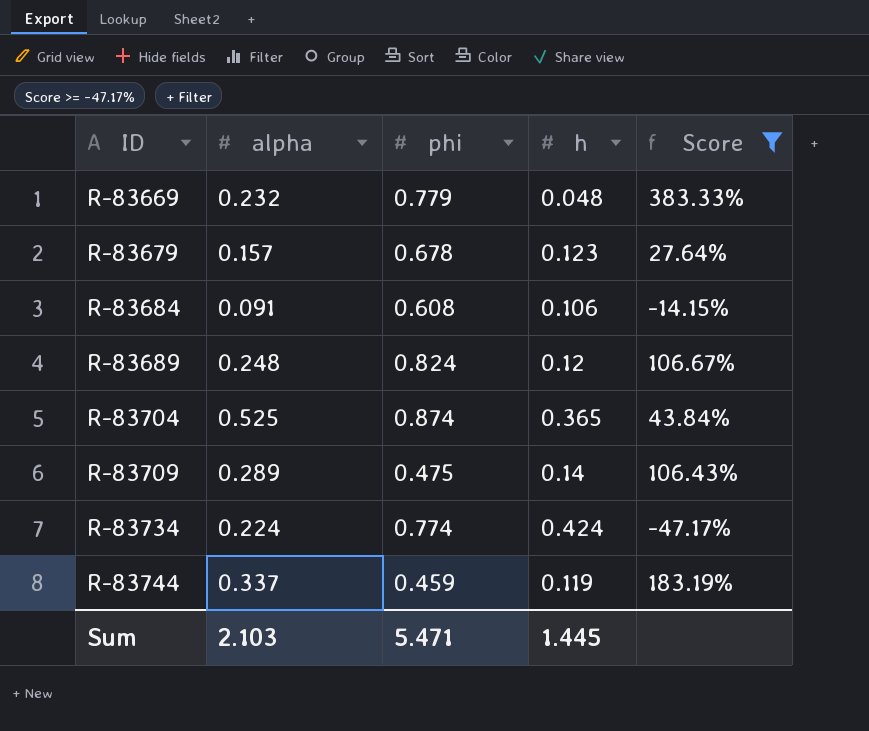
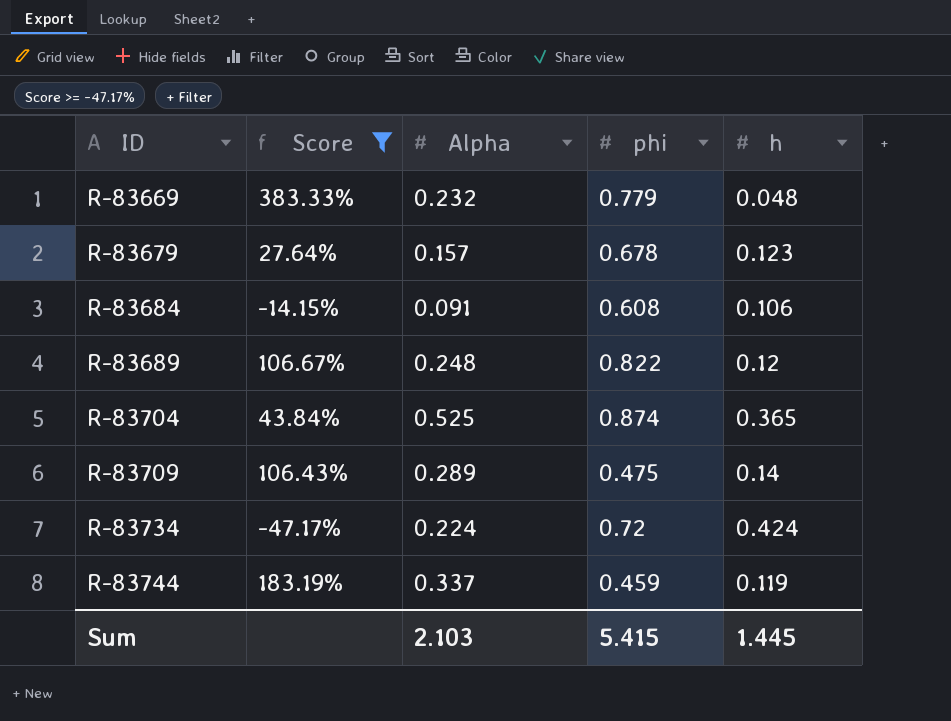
column Score | position: 5 -> 2
column name: alpha -> Alpha
R-83689 | phi: 0.824 -> 0.822
R-83734 | phi: 0.774 -> 0.72
Sum | phi: 5.471 -> 5.415

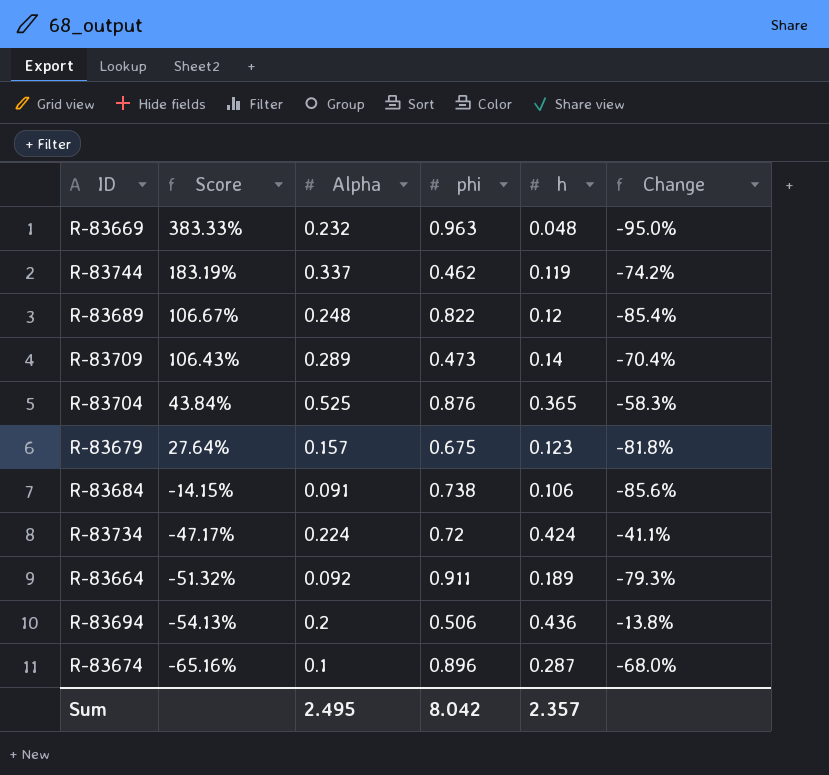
filter: Score >= -47.17% -> none
row order: ID ascending -> Score descending
column Change | formula: none -> ([h] - [phi]) / [phi]
R-83669 | phi: 0.779 -> 0.963
R-83744 | phi: 0.459 -> 0.462
R-83709 | phi: 0.475 -> 0.473
R-83704 | phi: 0.874 -> 0.876
R-83679 | phi: 0.678 -> 0.675
R-83684 | phi: 0.608 -> 0.738
Sum | Alpha: 2.103 -> 2.495
Sum | phi: 5.415 -> 8.042
Sum | h: 1.445 -> 2.357

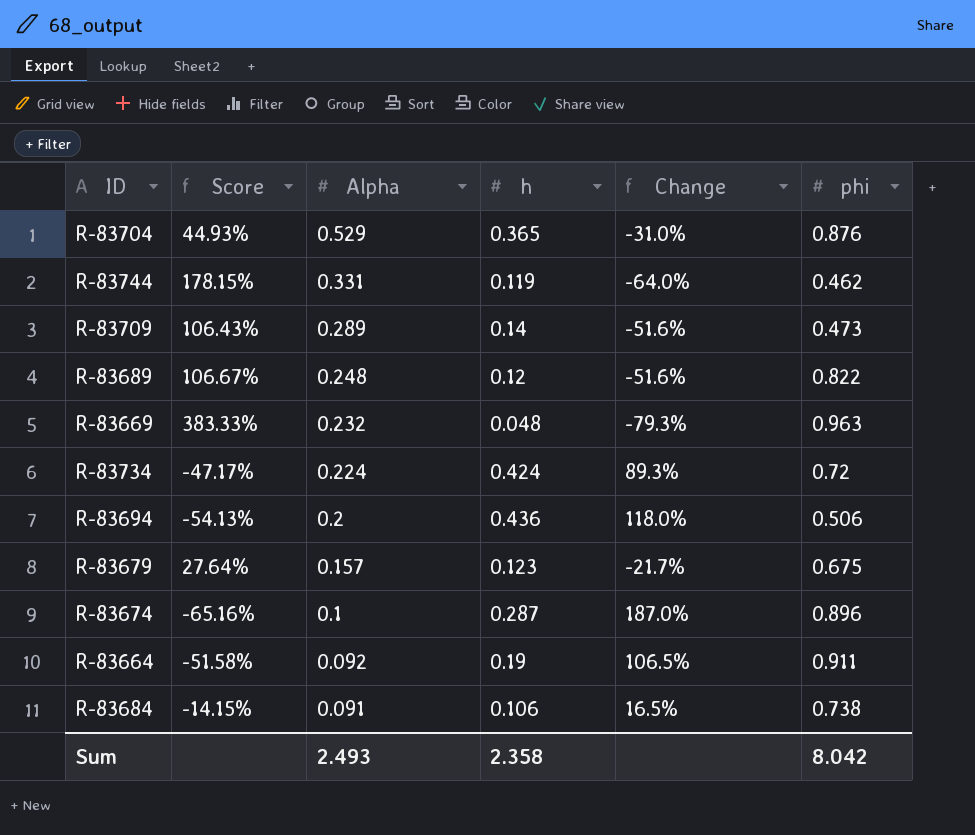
row order: Score descending -> Alpha descending
column Change | formula: ([h] - [phi]) / [phi] -> ([h] - [Alpha]) / [Alpha]
column phi | position: 4 -> 6
R-83704 | Score: 43.84% -> 44.93%
R-83704 | Alpha: 0.525 -> 0.529
R-83744 | Score: 183.19% -> 178.15%
R-83744 | Alpha: 0.337 -> 0.331
R-83664 | Score: -51.32% -> -51.58%
R-83664 | h: 0.189 -> 0.19
Sum | Alpha: 2.495 -> 2.493
Sum | h: 2.357 -> 2.358

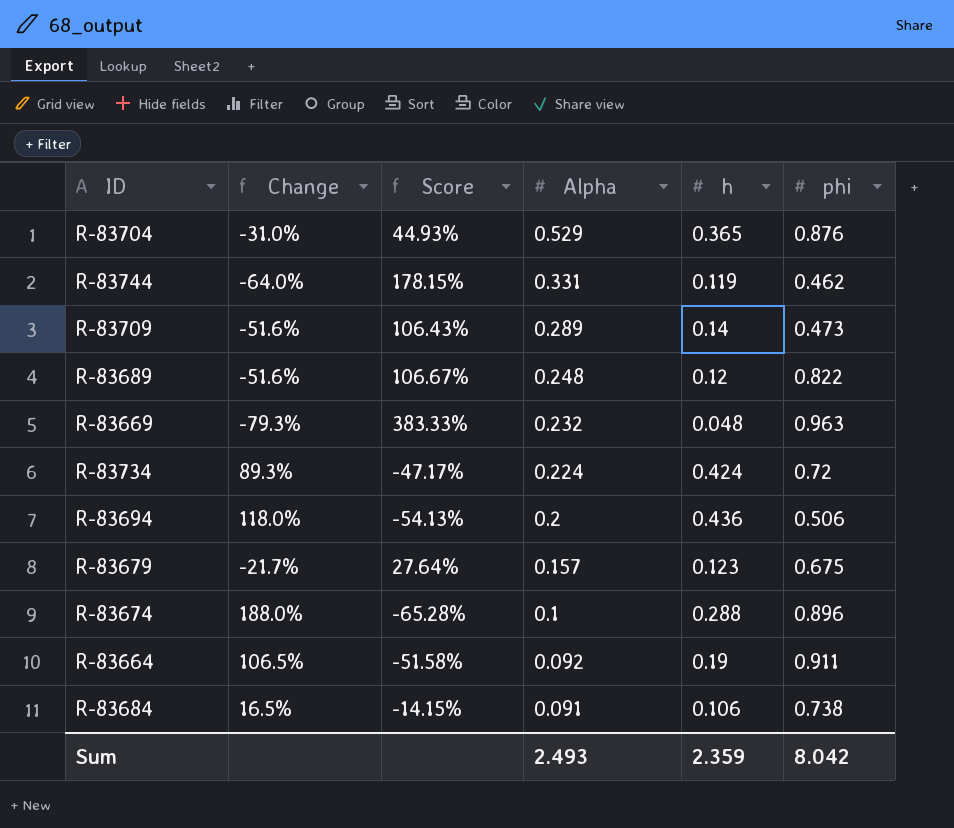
column Change | position: 5 -> 2
R-83674 | Change: 187.0% -> 188.0%
R-83674 | Score: -65.16% -> -65.28%
R-83674 | h: 0.287 -> 0.288
Sum | h: 2.358 -> 2.359

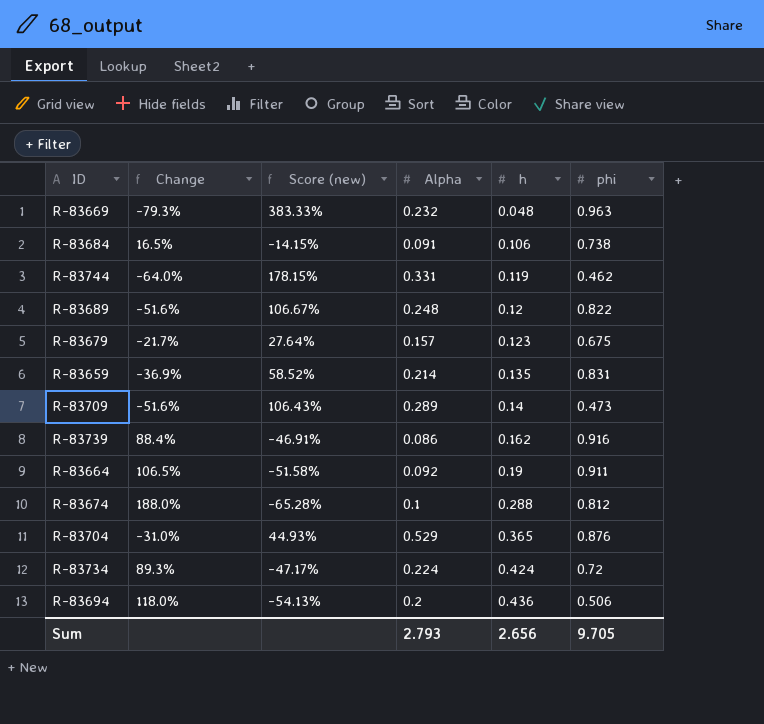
row order: Alpha descending -> h ascending
column name: Score -> Score (new)
row R-83659: none -> -36.9% | 58.52% | 0.214 | 0.135 | 0.831
row R-83739: none -> 88.4% | -46.91% | 0.086 | 0.162 | 0.916
R-83674 | phi: 0.896 -> 0.812
Sum | Alpha: 2.493 -> 2.793
Sum | h: 2.359 -> 2.656
Sum | phi: 8.042 -> 9.705

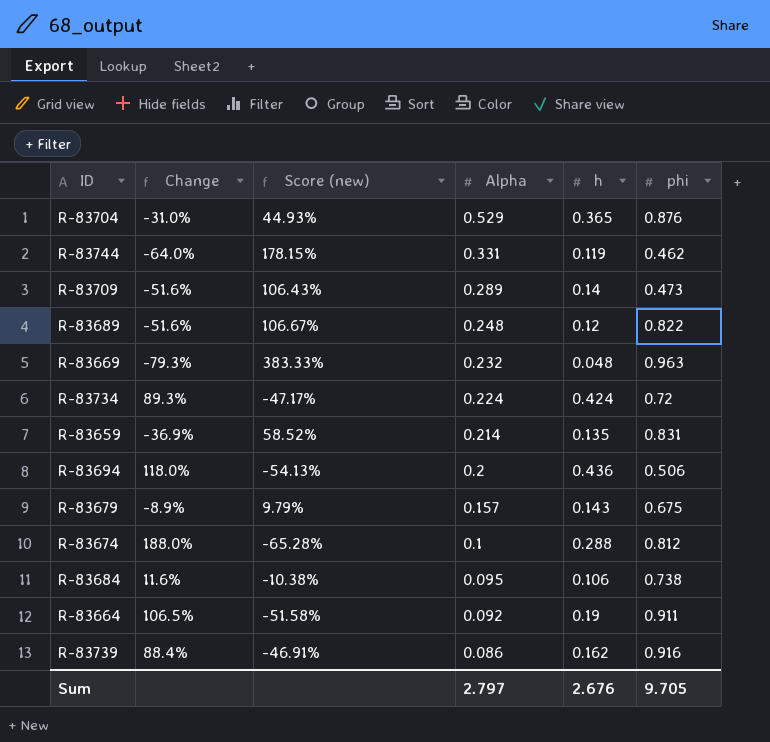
row order: h ascending -> Alpha descending
R-83679 | Change: -21.7% -> -8.9%
R-83679 | Score (new): 27.64% -> 9.79%
R-83679 | h: 0.123 -> 0.143
R-83684 | Change: 16.5% -> 11.6%
R-83684 | Score (new): -14.15% -> -10.38%
R-83684 | Alpha: 0.091 -> 0.095
Sum | Alpha: 2.793 -> 2.797
Sum | h: 2.656 -> 2.676

